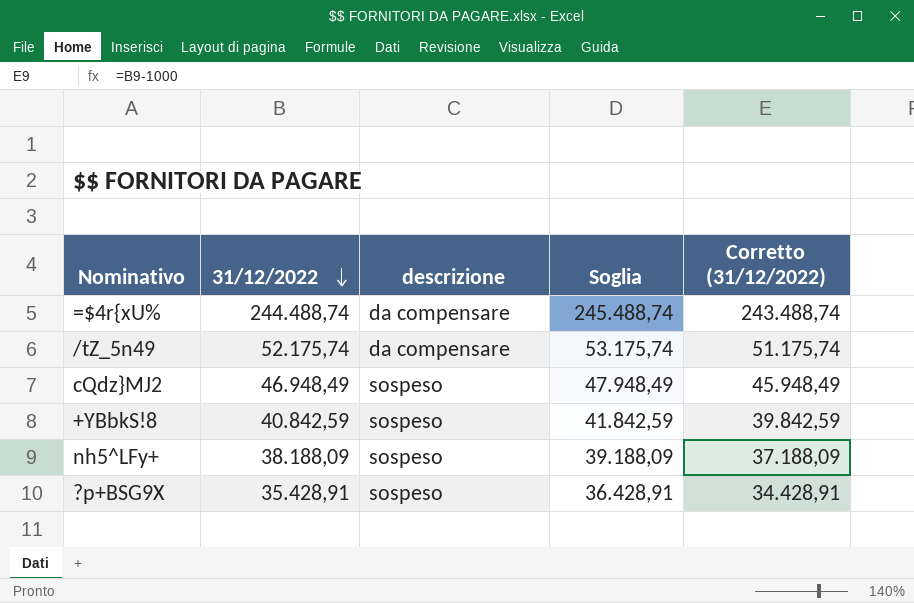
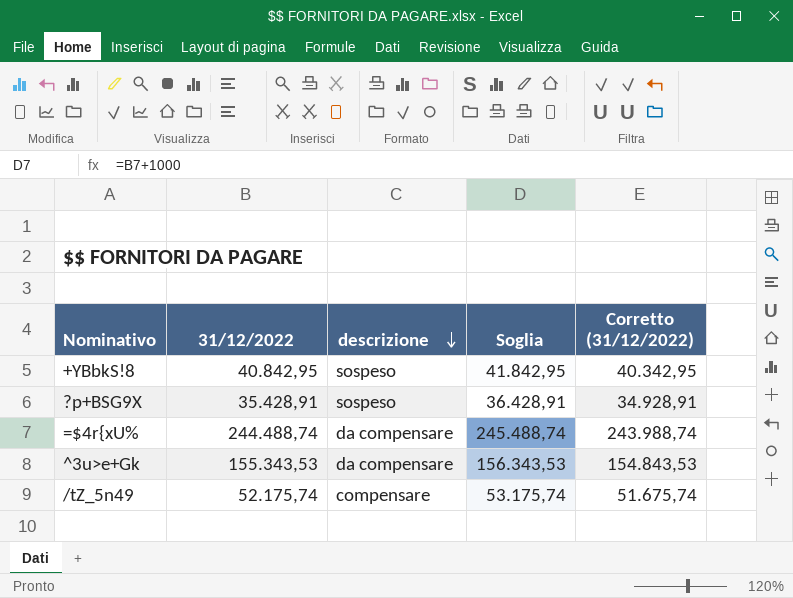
row order: 31/12/2022 descending -> descrizione descending
column Corretto (31/12/2022) | formula: [31/12/2022] - 1000 -> [31/12/2022] - 500
row cQdz}MJ2: 46.948,49 | sospeso | 47.948,49 | 45.948,49 -> none
row nh5^LFy+: 38.188,09 | sospeso | 39.188,09 | 37.188,09 -> none
+YBbkS!8 | 31/12/2022: 40.842,59 -> 40.842,95
+YBbkS!8 | Soglia: 41.842,59 -> 41.842,95
row ^3u>e+Gk: none -> 155.343,53 | da compensare | 156.343,53 | 154.843,53
/tZ_5n49 | descrizione: da compensare -> compensare

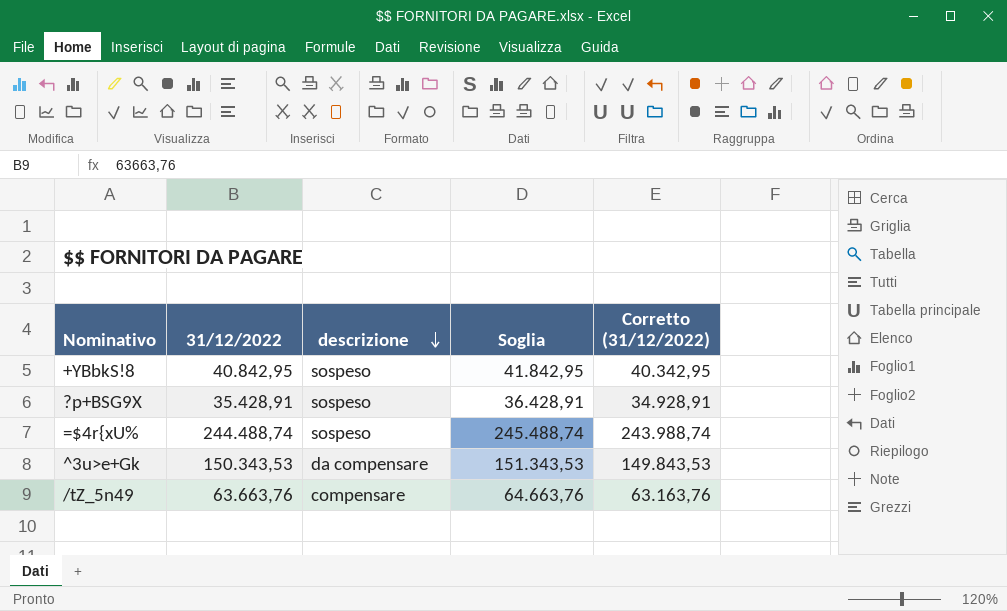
=$4r{xU% | descrizione: da compensare -> sospeso
^3u>e+Gk | 31/12/2022: 155.343,53 -> 150.343,53
^3u>e+Gk | Soglia: 156.343,53 -> 151.343,53
^3u>e+Gk | Corretto (31/12/2022): 154.843,53 -> 149.843,53
/tZ_5n49 | 31/12/2022: 52.175,74 -> 63.663,76
/tZ_5n49 | Soglia: 53.175,74 -> 64.663,76
/tZ_5n49 | Corretto (31/12/2022): 51.675,74 -> 63.163,76

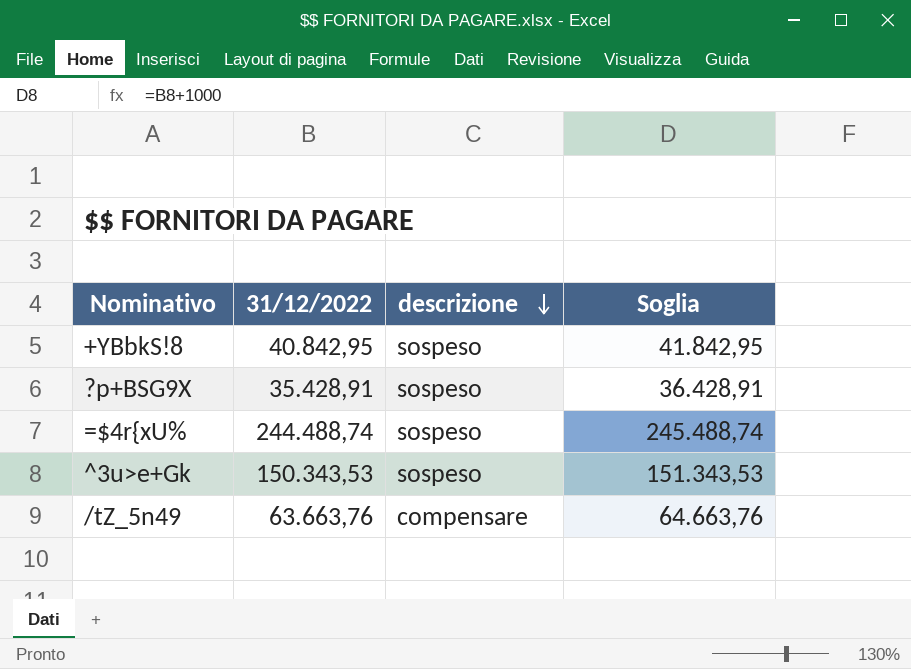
column Corretto (31/12/2022) | formula: [31/12/2022] - 500 -> none
^3u>e+Gk | descrizione: da compensare -> sospeso

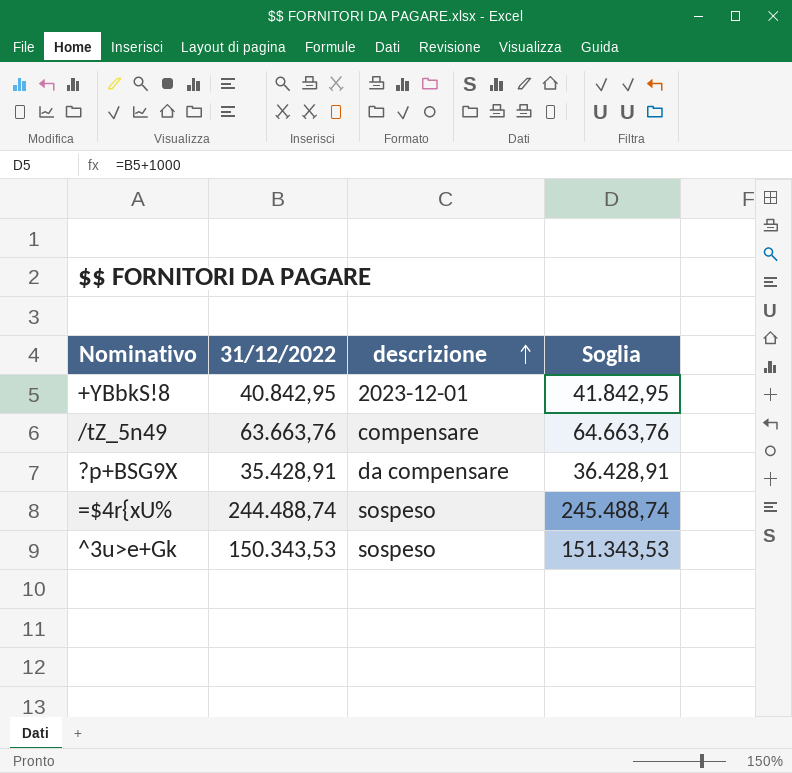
row order: descrizione descending -> descrizione ascending
+YBbkS!8 | descrizione: sospeso -> 2023-12-01
?p+BSG9X | descrizione: sospeso -> da compensare

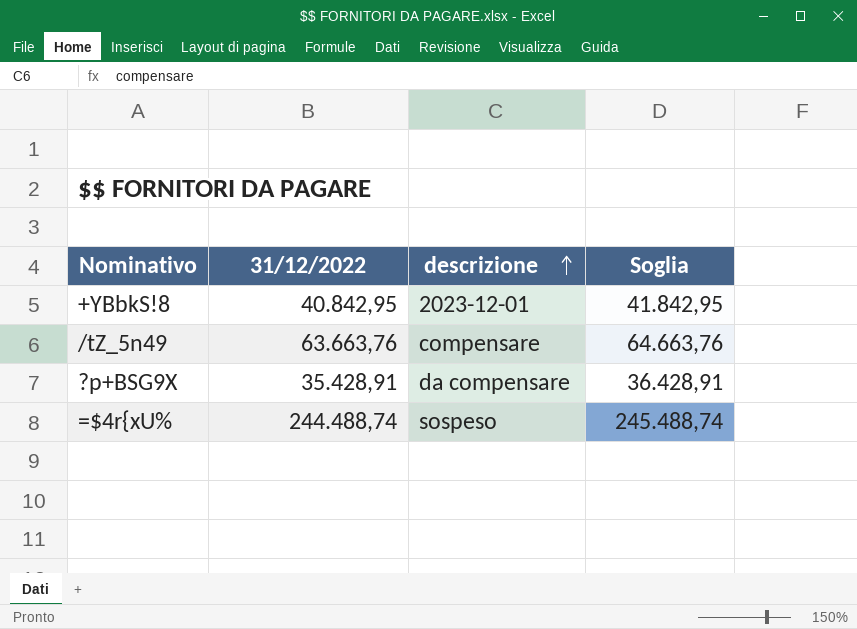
row ^3u>e+Gk: 150.343,53 | sospeso | 151.343,53 -> none

